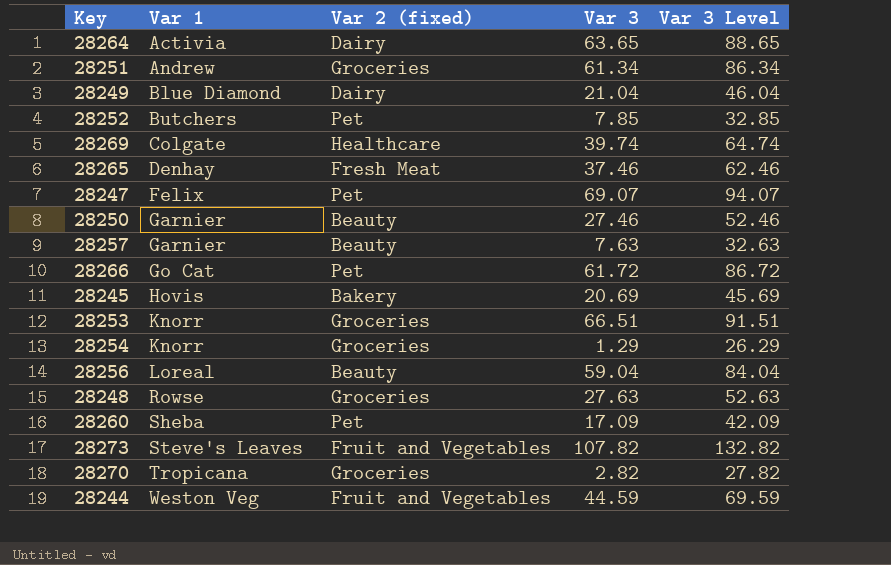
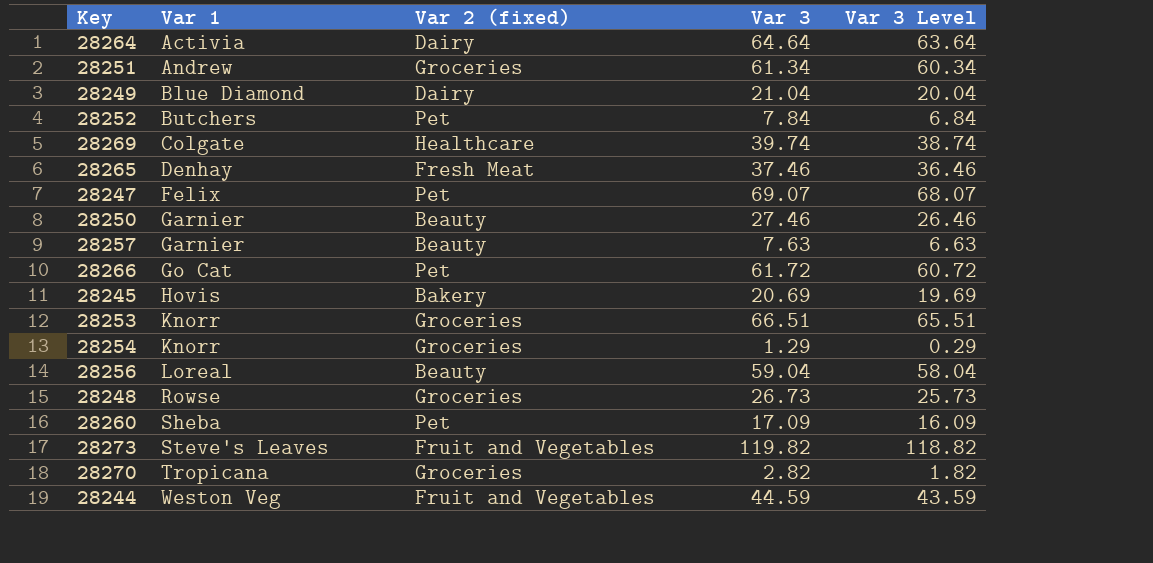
column Var 3 Level | formula: [Var 3] + 25 -> [Var 3] - 1
28264 | Var 3: 63.65 -> 64.64
28252 | Var 3: 7.85 -> 7.84
28248 | Var 3: 27.63 -> 26.73
28273 | Var 3: 107.82 -> 119.82

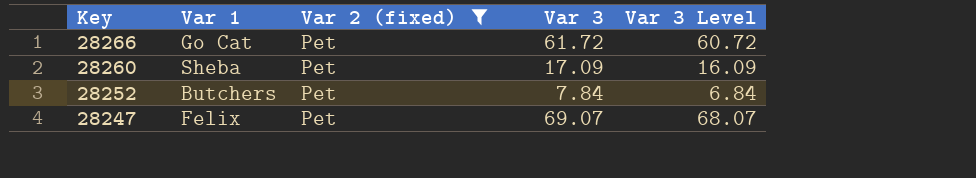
filter: none -> Var 2 (fixed) = Pet
row order: Var 1 ascending -> Key descending

